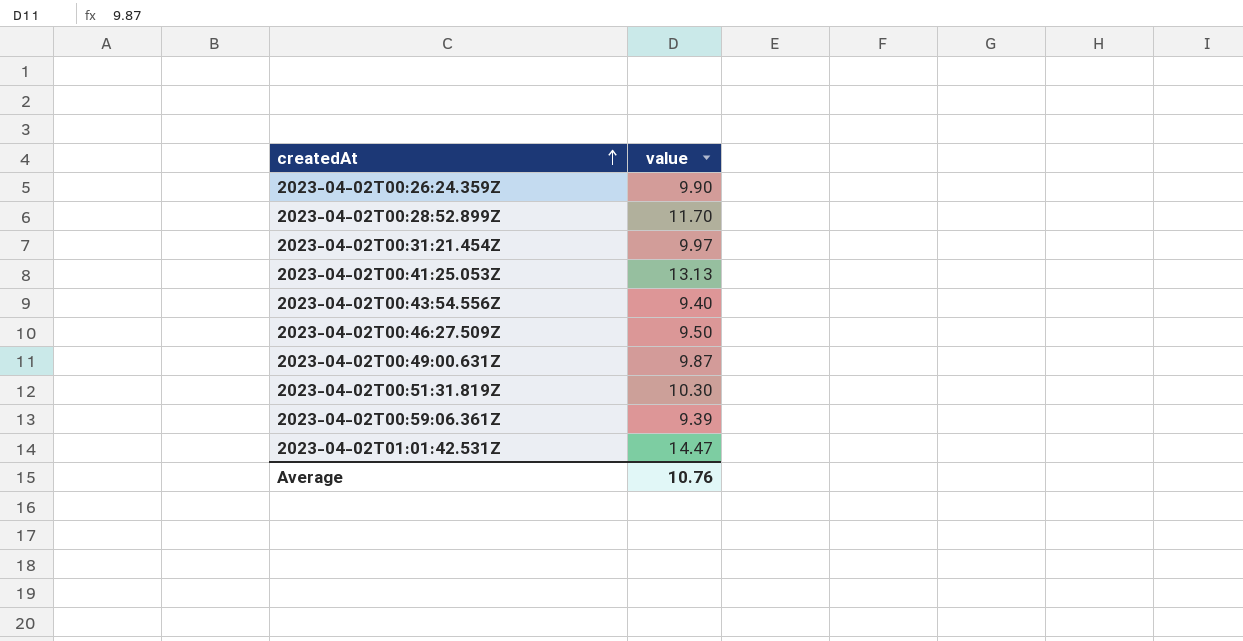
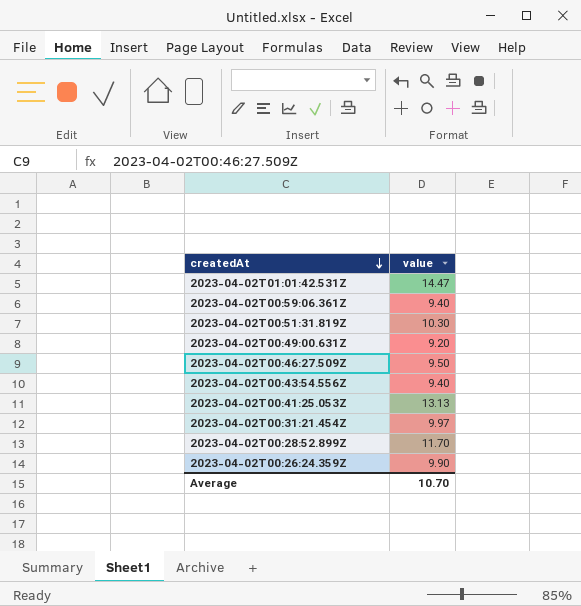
row order: createdAt ascending -> createdAt descending
2023-04-02T00:59:06.361Z | value: 9.39 -> 9.40
2023-04-02T00:49:00.631Z | value: 9.87 -> 9.20
Average | value: 10.76 -> 10.70

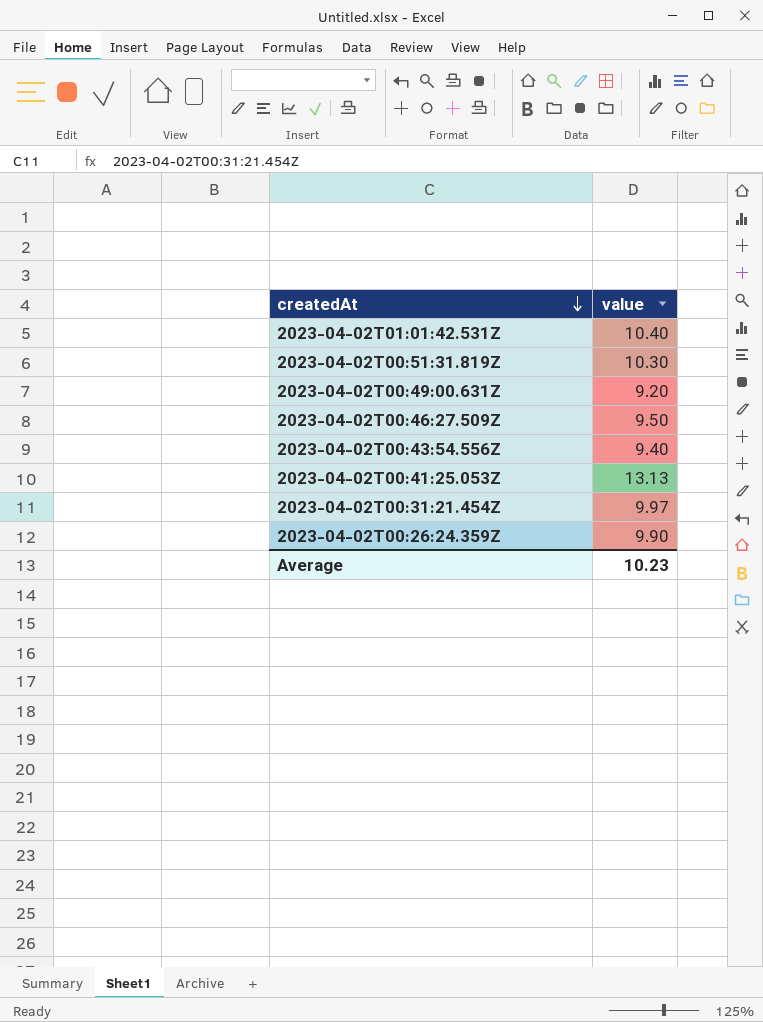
row 2023-04-02T00:59:06.361Z: 9.40 -> none
row 2023-04-02T00:28:52.899Z: 11.70 -> none
2023-04-02T01:01:42.531Z | value: 14.47 -> 10.40
Average | value: 10.70 -> 10.23

